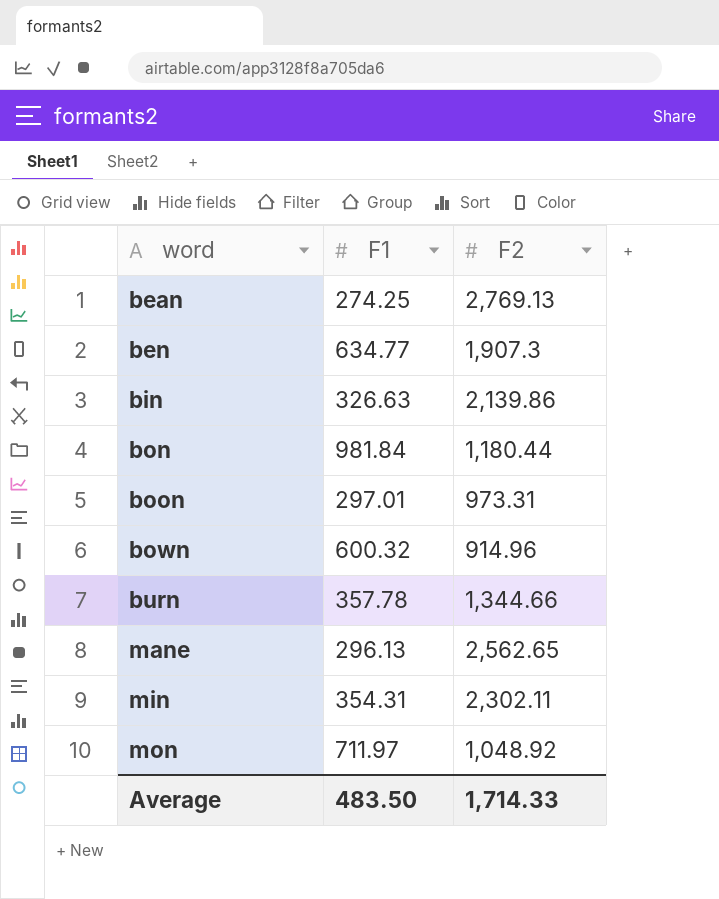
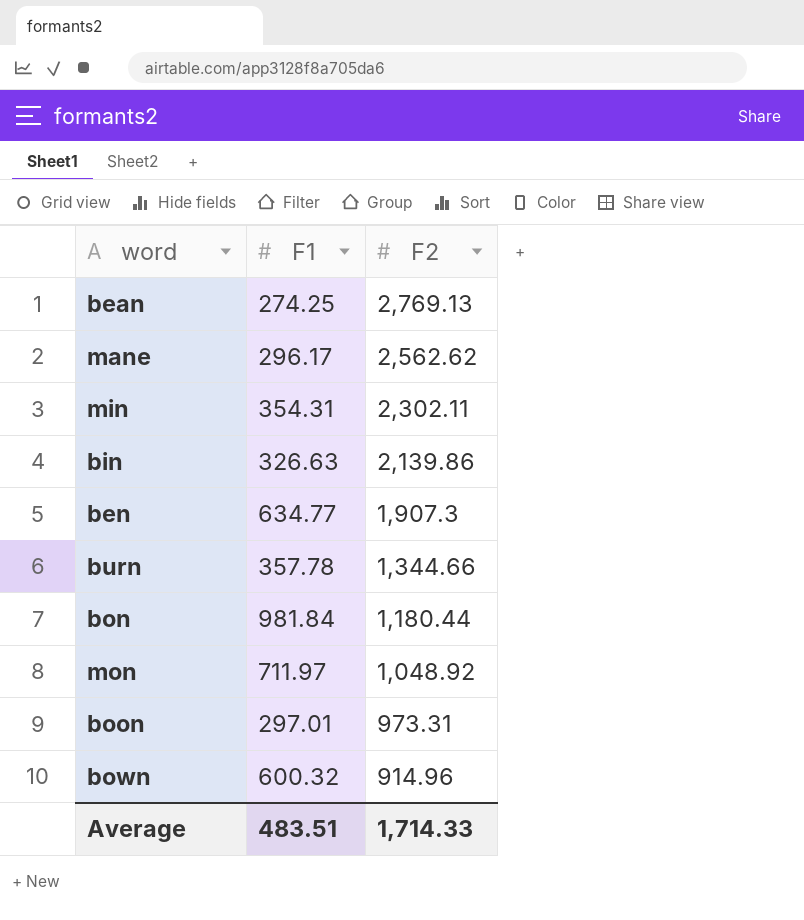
row order: word ascending -> F2 descending
mane | F1: 296.13 -> 296.17
mane | F2: 2,562.65 -> 2,562.62
Average | F1: 483.50 -> 483.51

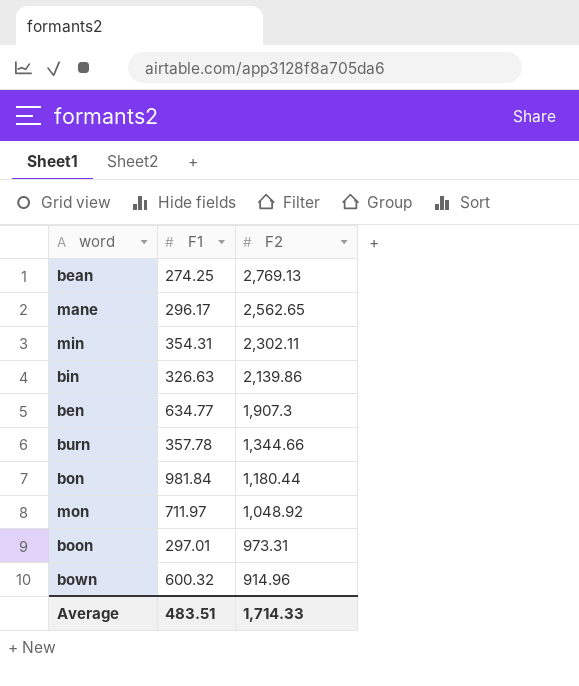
mane | F2: 2,562.62 -> 2,562.65

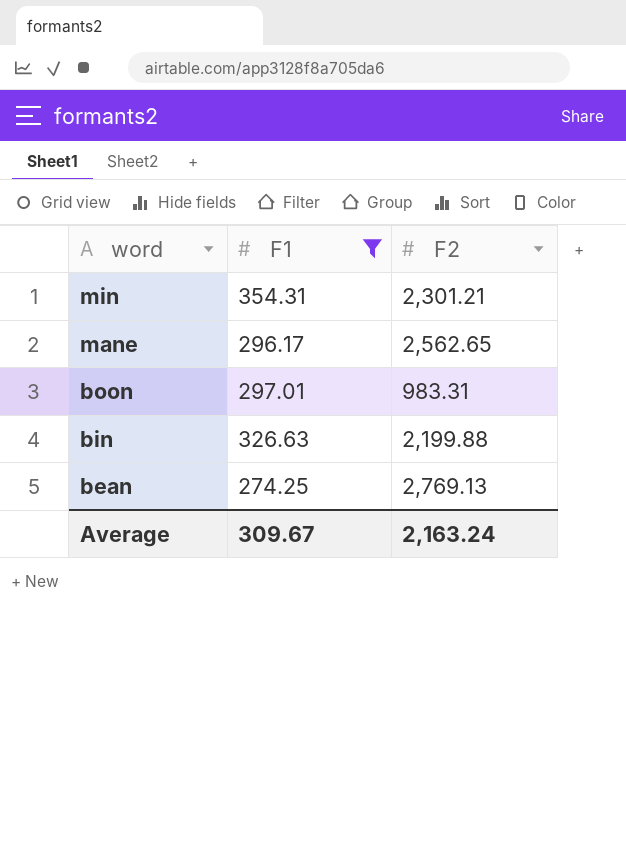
filter: none -> F1 <= 354.31
row order: F2 descending -> word descending
min | F2: 2,302.11 -> 2,301.21
boon | F2: 973.31 -> 983.31
bin | F2: 2,139.86 -> 2,199.88
Average | F1: 483.51 -> 309.67
Average | F2: 1,714.33 -> 2,163.24

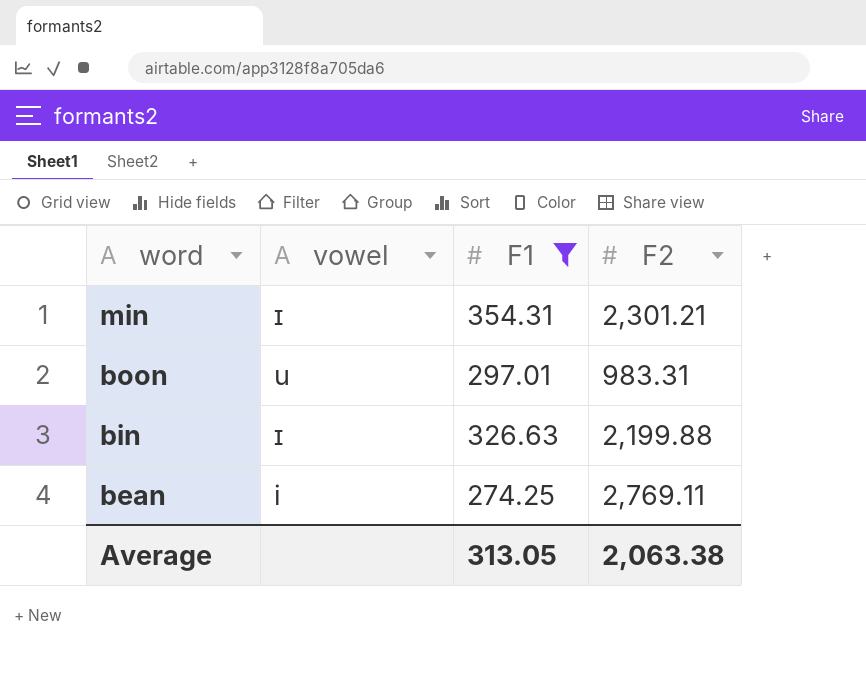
column vowel | position: none -> 2
row mane: 296.17 | 2,562.65 -> none
bean | F2: 2,769.13 -> 2,769.11
Average | F1: 309.67 -> 313.05
Average | F2: 2,163.24 -> 2,063.38

